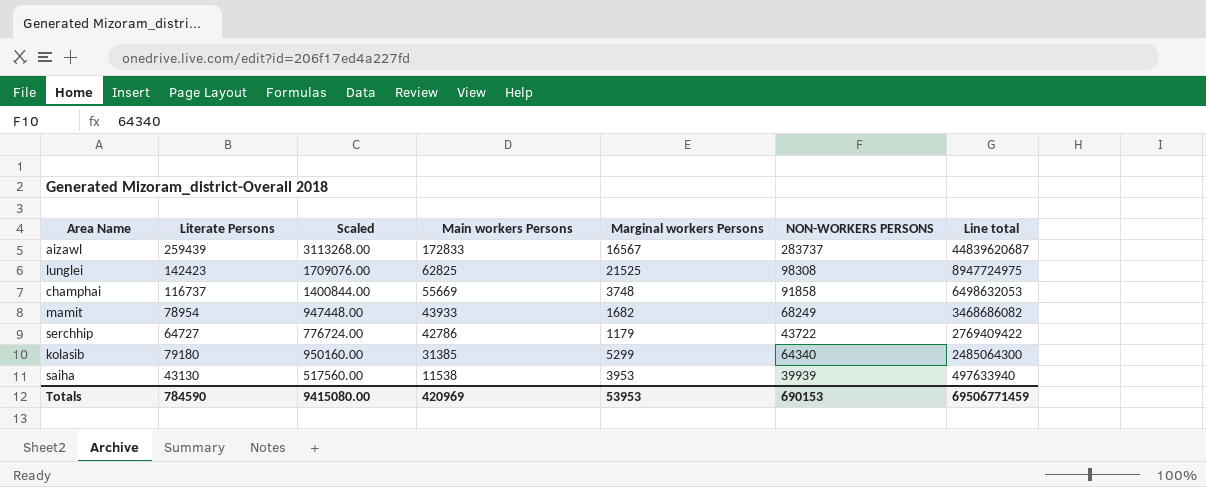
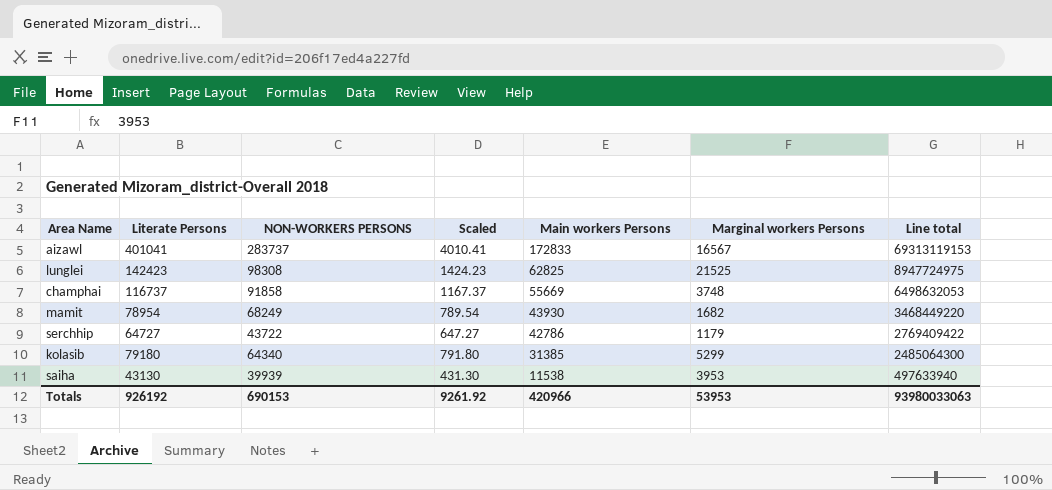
column NON-WORKERS PERSONS | position: 6 -> 3
column Scaled | formula: [Literate Persons] * 12 -> [Literate Persons] * 0.01
aizawl | Literate Persons: 259439 -> 401041
aizawl | Line total: 44839620687 -> 69313119153
mamit | Main workers Persons: 43933 -> 43930
mamit | Line total: 3468686082 -> 3468449220
Totals | Literate Persons: 784590 -> 926192
Totals | Scaled: 9415080.00 -> 9261.92
Totals | Main workers Persons: 420969 -> 420966
Totals | Line total: 69506771459 -> 93980033063

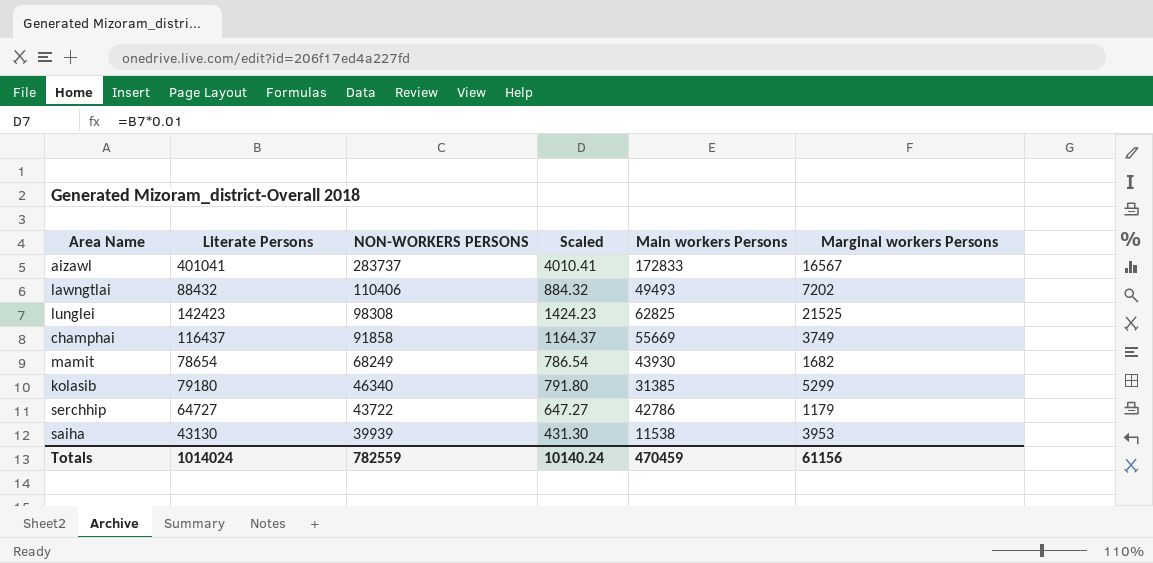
row order: Main workers Persons descending -> NON-WORKERS PERSONS descending
column Line total | formula: [Literate Persons] * [Main workers Persons] -> none
row lawngtlai: none -> 88432 | 110406 | 884.32 | 49493 | 7202
champhai | Literate Persons: 116737 -> 116437
champhai | Scaled: 1167.37 -> 1164.37
champhai | Marginal workers Persons: 3748 -> 3749
mamit | Literate Persons: 78954 -> 78654
mamit | Scaled: 789.54 -> 786.54
kolasib | NON-WORKERS PERSONS: 64340 -> 46340
Totals | Literate Persons: 926192 -> 1014024
Totals | NON-WORKERS PERSONS: 690153 -> 782559
Totals | Scaled: 9261.92 -> 10140.24
Totals | Main workers Persons: 420966 -> 470459
Totals | Marginal workers Persons: 53953 -> 61156

